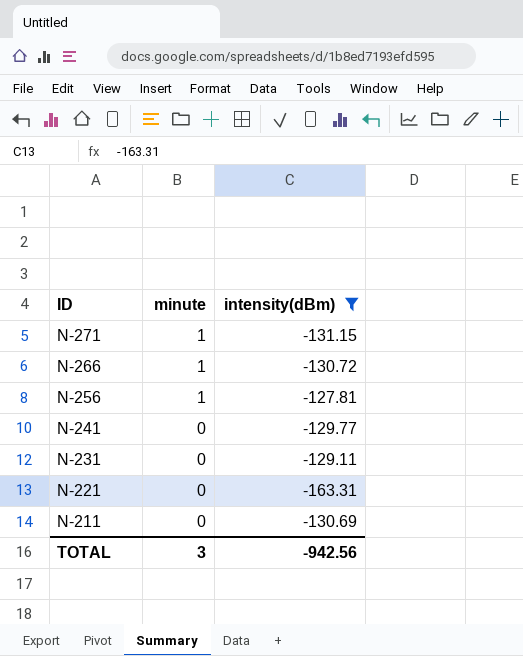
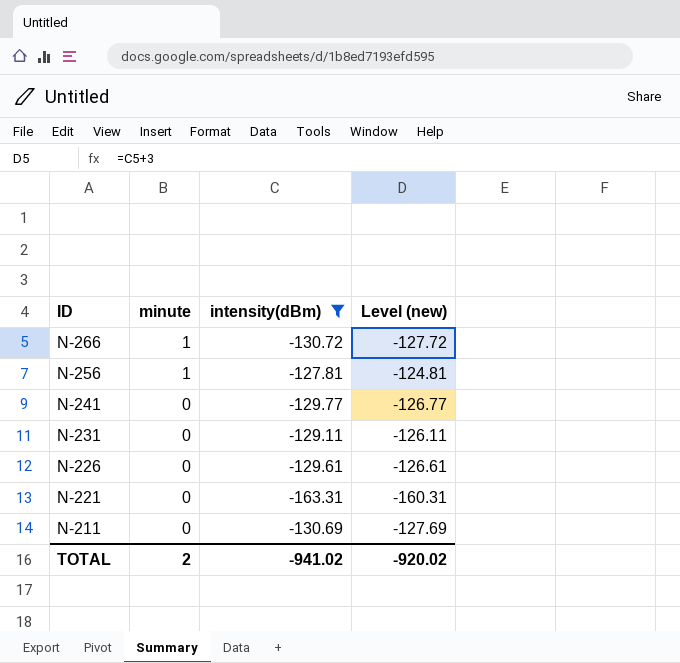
column Level (new) | formula: none -> [intensity(dBm)] + 3
row N-271: 1 | -131.15 -> none
row N-226: none -> 0 | -129.61 | -126.61
TOTAL | minute: 3 -> 2
TOTAL | intensity(dBm): -942.56 -> -941.02

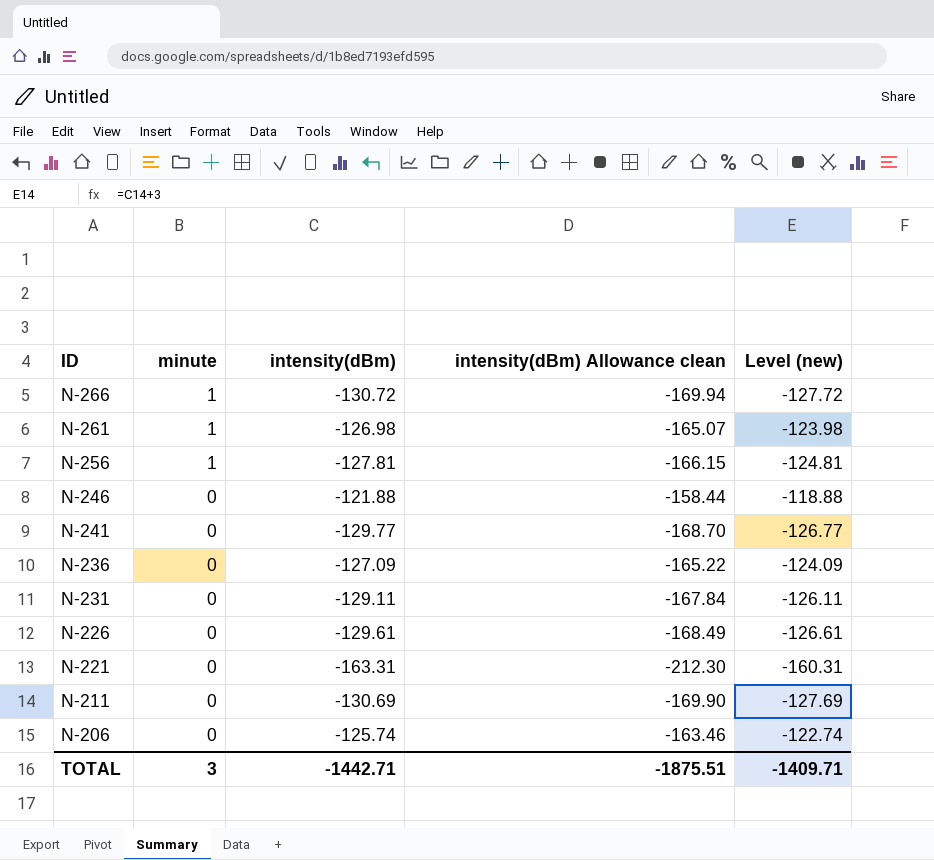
filter: intensity(dBm) <= -127.81 -> none
column intensity(dBm) Allowance clean | formula: none -> [intensity(dBm)] * 1.3
TOTAL | minute: 2 -> 3
TOTAL | intensity(dBm): -941.02 -> -1442.71
TOTAL | Level (new): -920.02 -> -1409.71

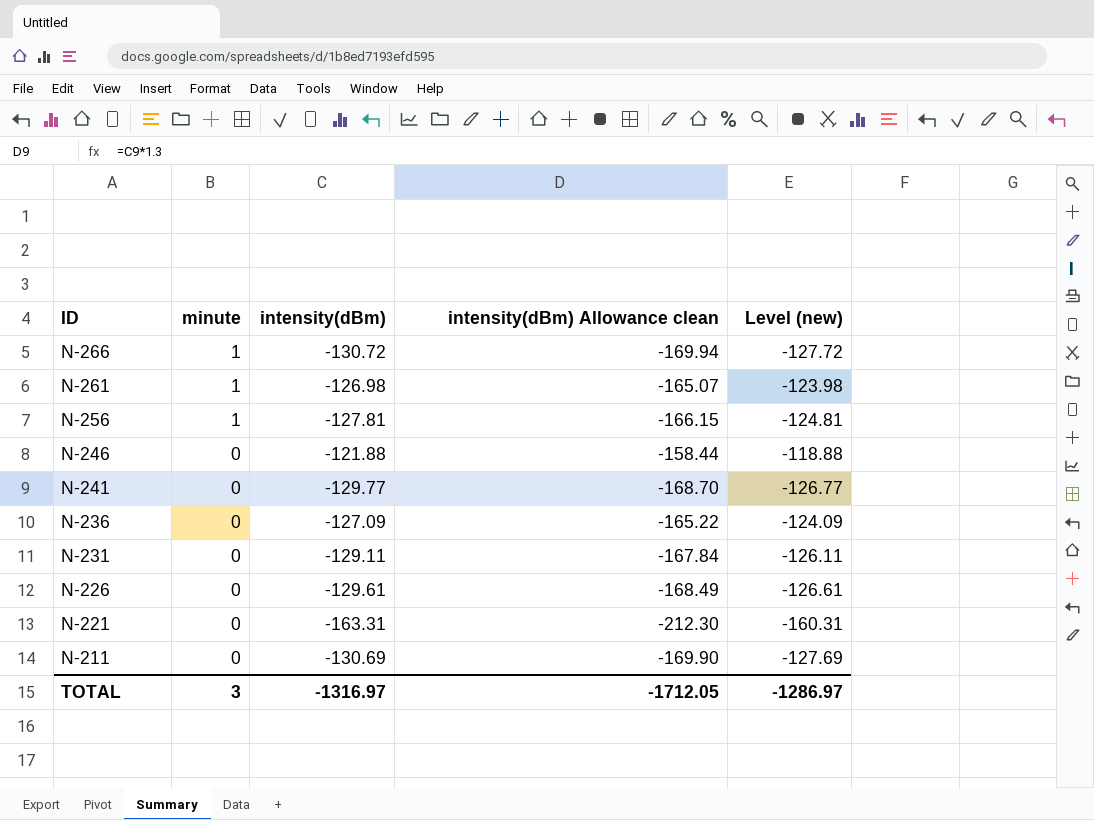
row N-206: 0 | -125.74 | -163.46 | -122.74 -> none
TOTAL | intensity(dBm): -1442.71 -> -1316.97
TOTAL | intensity(dBm) Allowance clean: -1875.51 -> -1712.05
TOTAL | Level (new): -1409.71 -> -1286.97

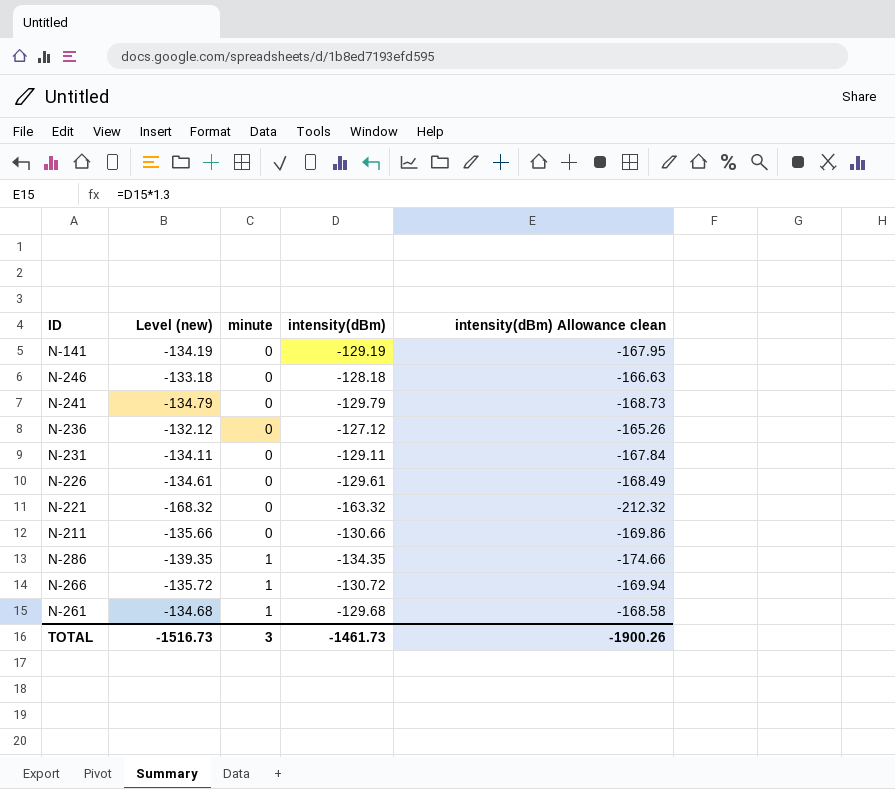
row order: ID descending -> minute ascending
column Level (new) | formula: [intensity(dBm)] + 3 -> [intensity(dBm)] - 5
column Level (new) | position: 5 -> 2
row N-256: 1 | -127.81 | -166.15 | -124.81 -> none
row N-141: none -> -134.19 | 0 | -129.19 | -167.95
N-246 | intensity(dBm): -121.88 -> -128.18
N-246 | intensity(dBm) Allowance clean: -158.44 -> -166.63
N-241 | intensity(dBm): -129.77 -> -129.79
N-241 | intensity(dBm) Allowance clean: -168.70 -> -168.73
N-236 | intensity(dBm): -127.09 -> -127.12
N-236 | intensity(dBm) Allowance clean: -165.22 -> -165.26
N-221 | intensity(dBm): -163.31 -> -163.32
N-221 | intensity(dBm) Allowance clean: -212.30 -> -212.32
N-211 | intensity(dBm): -130.69 -> -130.66
N-211 | intensity(dBm) Allowance clean: -169.90 -> -169.86
row N-286: none -> -139.35 | 1 | -134.35 | -174.66
N-261 | intensity(dBm): -126.98 -> -129.68
N-261 | intensity(dBm) Allowance clean: -165.07 -> -168.58
TOTAL | Level (new): -1286.97 -> -1516.73
TOTAL | intensity(dBm): -1316.97 -> -1461.73
TOTAL | intensity(dBm) Allowance clean: -1712.05 -> -1900.26

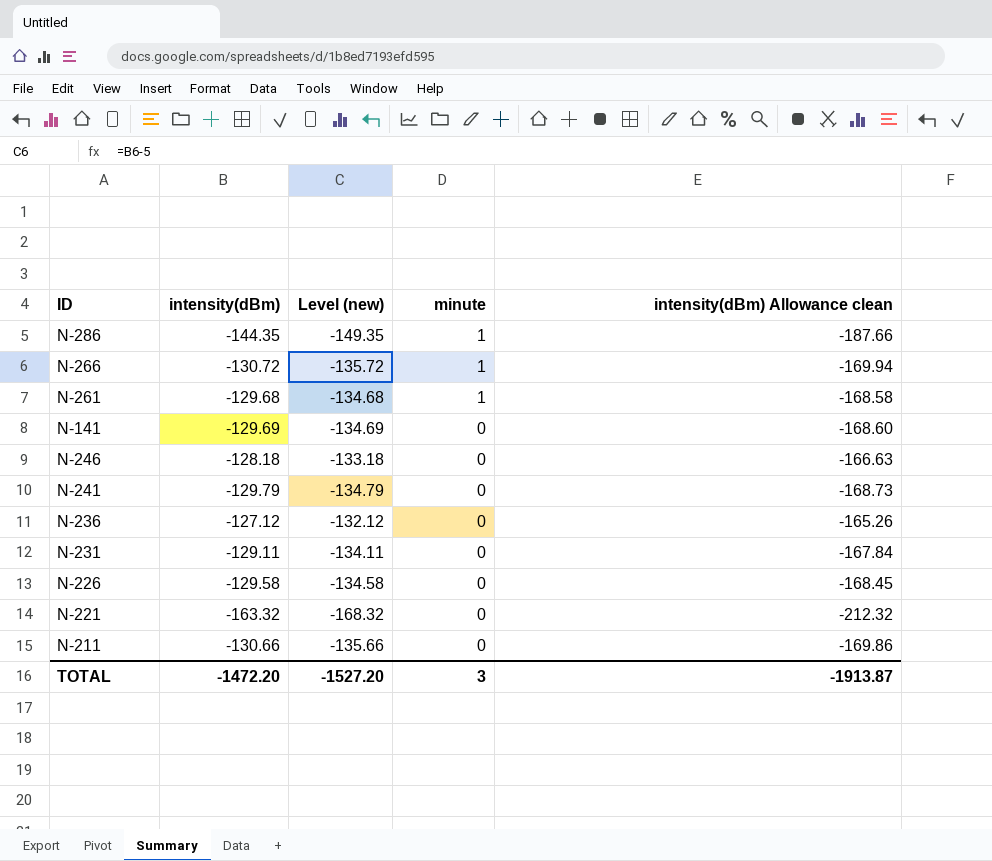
row order: minute ascending -> minute descending
column intensity(dBm) | position: 4 -> 2
N-286 | intensity(dBm): -134.35 -> -144.35
N-286 | Level (new): -139.35 -> -149.35
N-286 | intensity(dBm) Allowance clean: -174.66 -> -187.66
N-141 | intensity(dBm): -129.19 -> -129.69
N-141 | Level (new): -134.19 -> -134.69
N-141 | intensity(dBm) Allowance clean: -167.95 -> -168.60
N-226 | intensity(dBm): -129.61 -> -129.58
N-226 | Level (new): -134.61 -> -134.58
N-226 | intensity(dBm) Allowance clean: -168.49 -> -168.45
TOTAL | intensity(dBm): -1461.73 -> -1472.20
TOTAL | Level (new): -1516.73 -> -1527.20
TOTAL | intensity(dBm) Allowance clean: -1900.26 -> -1913.87

